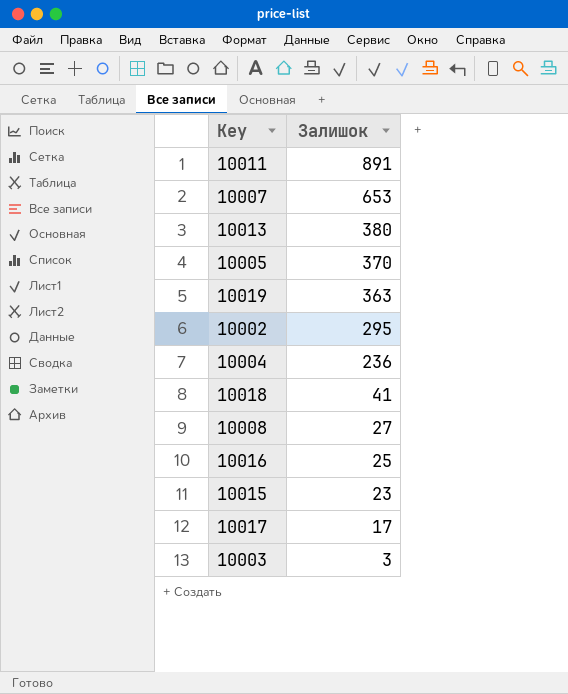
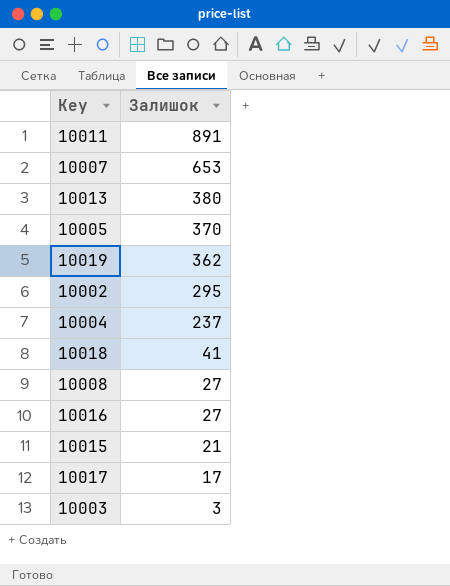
10019 | Залишок: 363 -> 362
10004 | Залишок: 236 -> 237
10016 | Залишок: 25 -> 27
10015 | Залишок: 23 -> 21

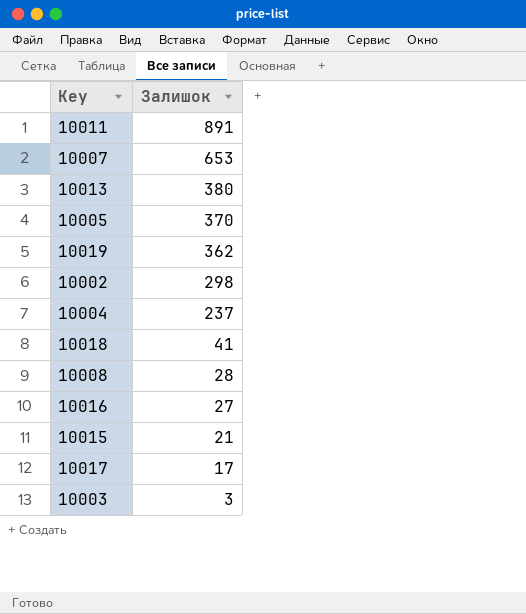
10002 | Залишок: 295 -> 298
10008 | Залишок: 27 -> 28

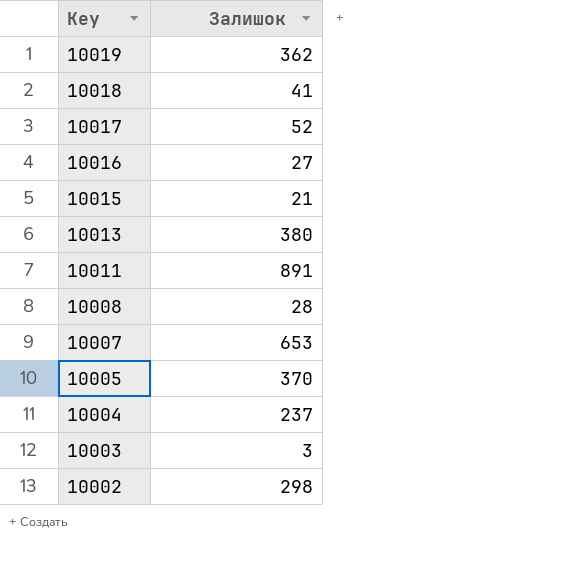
row order: Залишок descending -> Key descending
10017 | Залишок: 17 -> 52

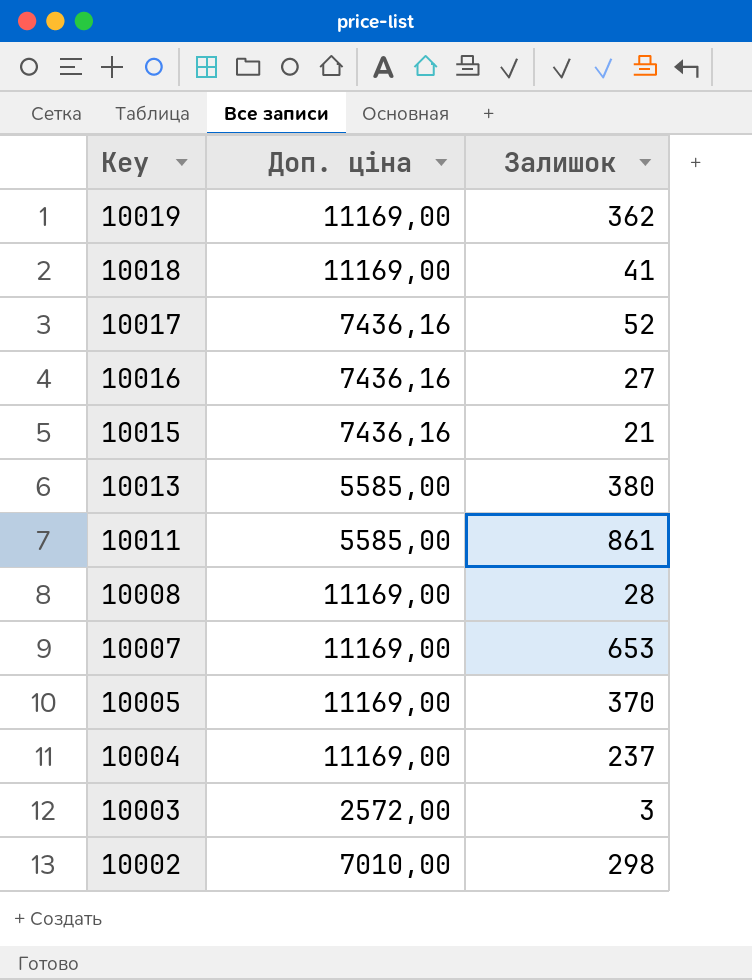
column Доп. ціна | position: none -> 2
10011 | Залишок: 891 -> 861

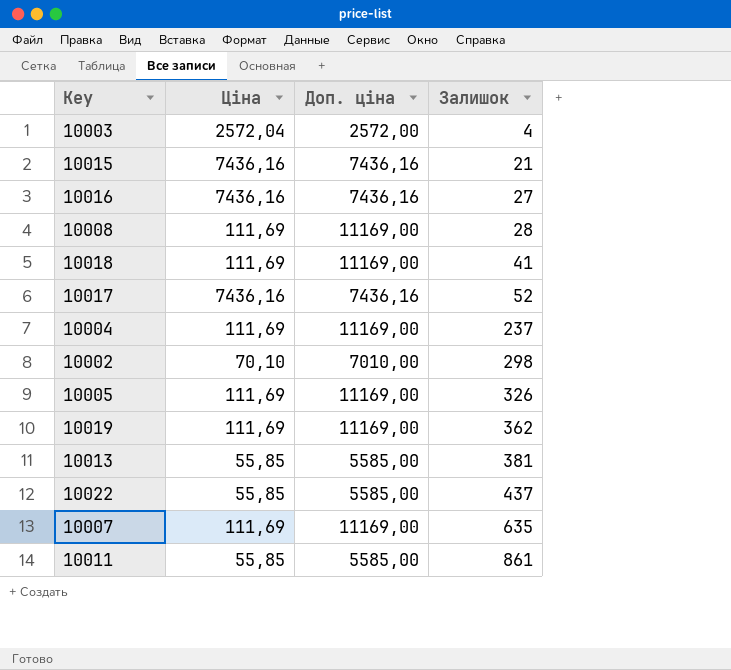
row order: Key descending -> Залишок ascending
column Ціна | position: none -> 2
10003 | Залишок: 3 -> 4
10005 | Залишок: 370 -> 326
10013 | Залишок: 380 -> 381
row 10022: none -> 55,85 | 5585,00 | 437
10007 | Залишок: 653 -> 635

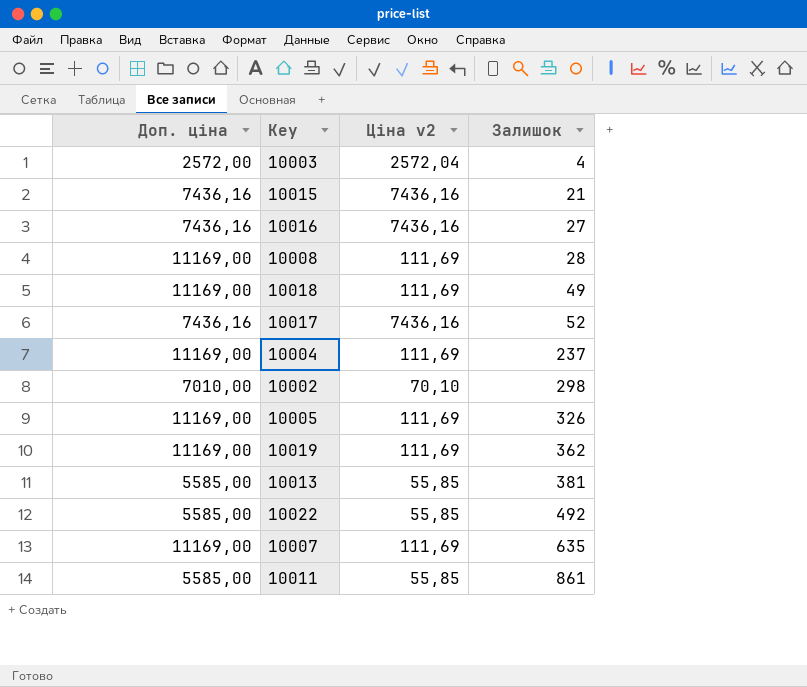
column Доп. ціна | position: 3 -> 1
column name: Ціна -> Ціна v2
10018 | Залишок: 41 -> 49
10022 | Залишок: 437 -> 492

